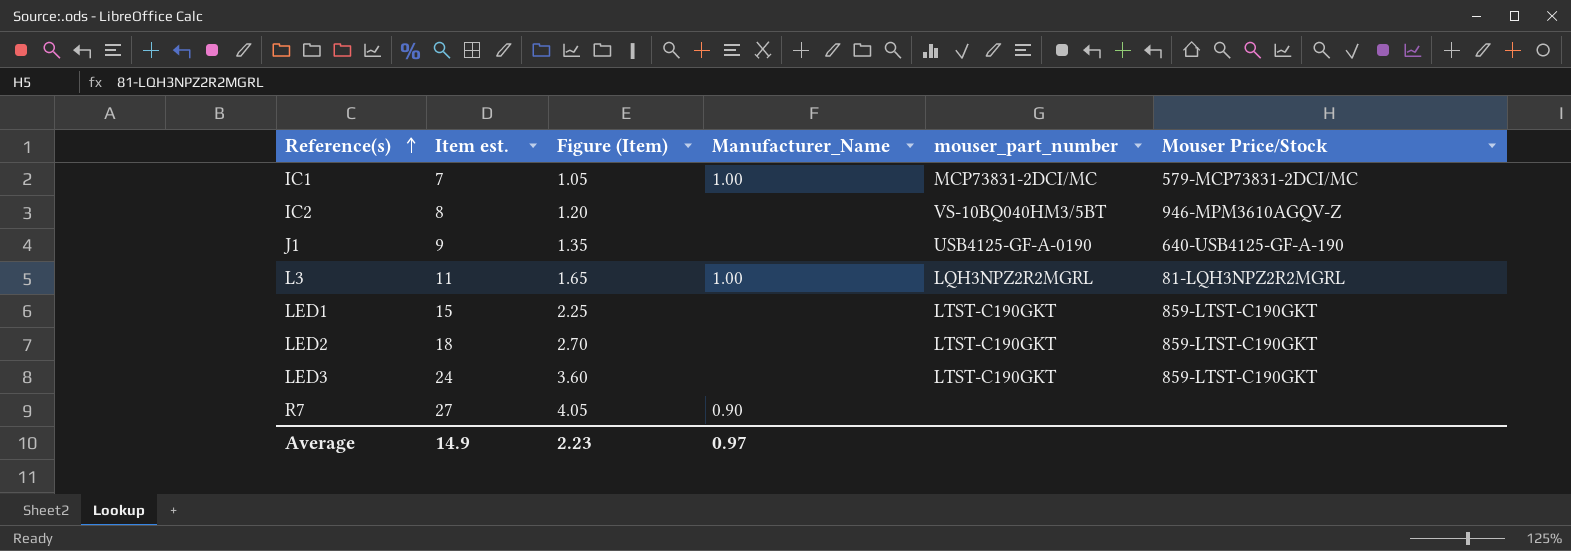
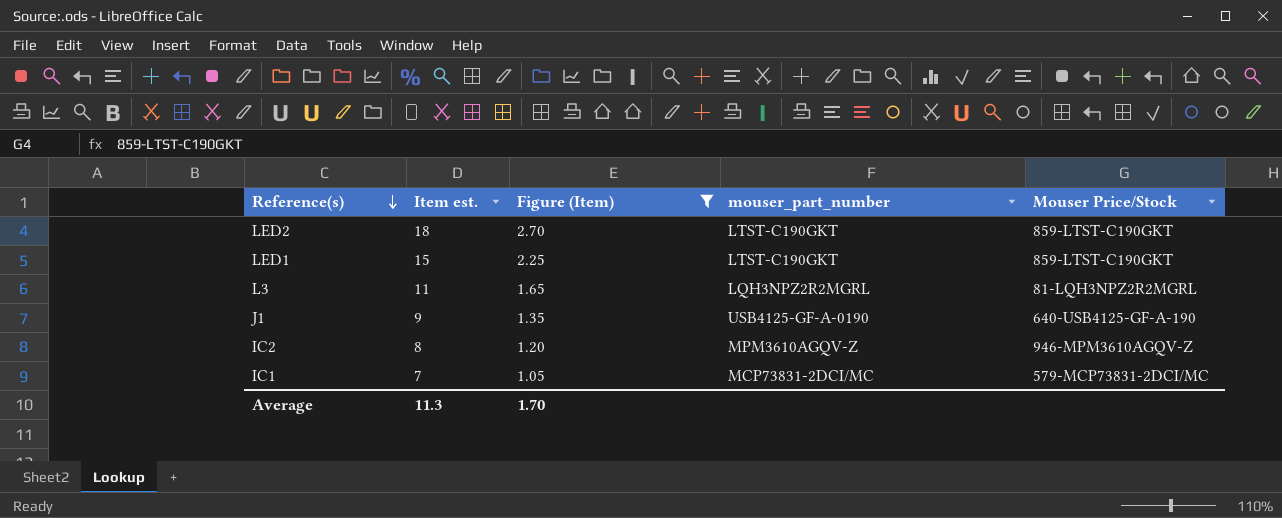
filter: none -> Figure (Item) <= 2.70
row order: Reference(s) ascending -> Reference(s) descending
column Manufacturer_Name | position: 4 -> none
IC2 | mouser_part_number: VS-10BQ040HM3/5BT -> MPM3610AGQV-Z
Average | Item est.: 14.9 -> 11.3
Average | Figure (Item): 2.23 -> 1.70

